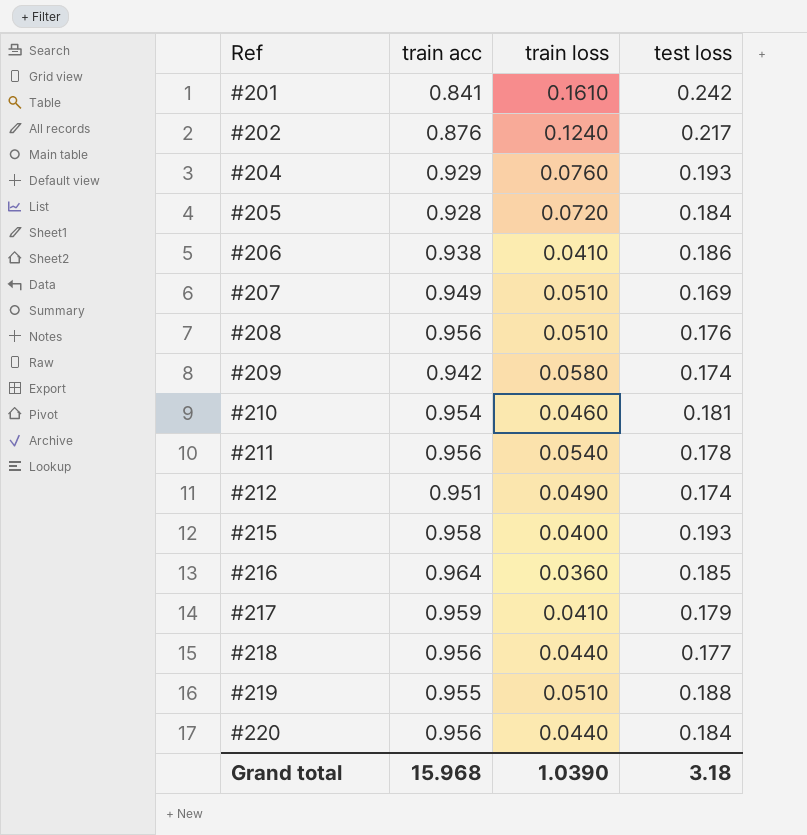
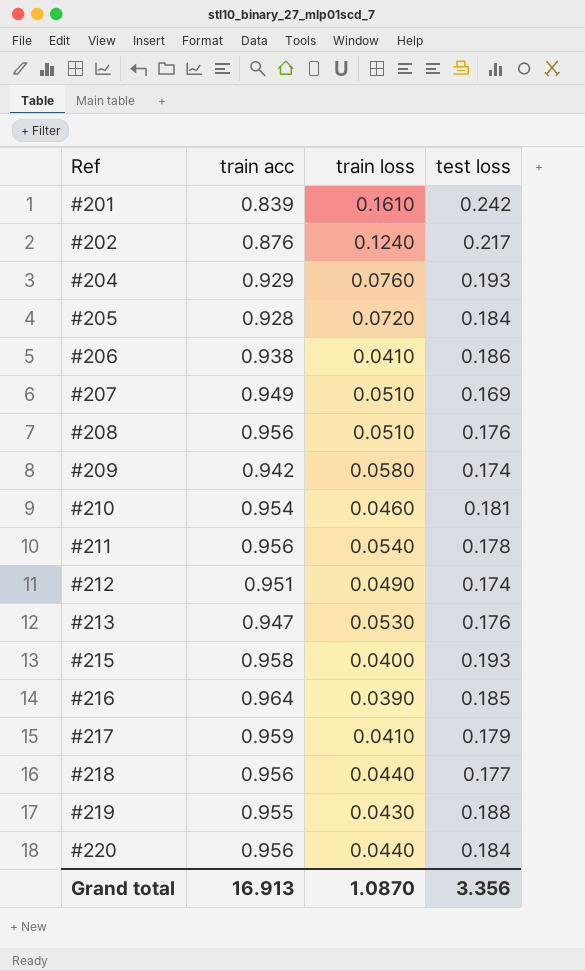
#201 | train acc: 0.841 -> 0.839
row #213: none -> 0.947 | 0.0530 | 0.176
#216 | train loss: 0.0360 -> 0.0390
#219 | train loss: 0.0510 -> 0.0430
Grand total | train acc: 15.968 -> 16.913
Grand total | train loss: 1.0390 -> 1.0870
Grand total | test loss: 3.18 -> 3.356

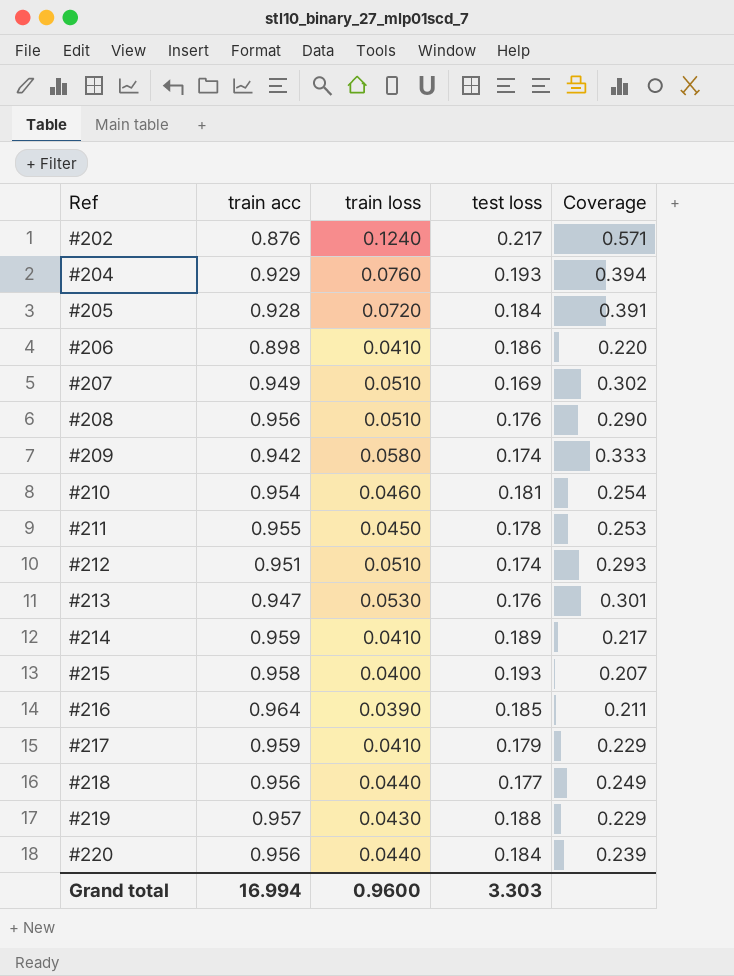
column Coverage | formula: none -> [train loss] / [test loss]
row #201: 0.839 | 0.1610 | 0.242 -> none
#206 | train acc: 0.938 -> 0.898
#211 | train acc: 0.956 -> 0.955
#211 | train loss: 0.0540 -> 0.0450
#212 | train loss: 0.0490 -> 0.0510
row #214: none -> 0.959 | 0.0410 | 0.189 | 0.217
#219 | train acc: 0.955 -> 0.957
Grand total | train acc: 16.913 -> 16.994
Grand total | train loss: 1.0870 -> 0.9600
Grand total | test loss: 3.356 -> 3.303

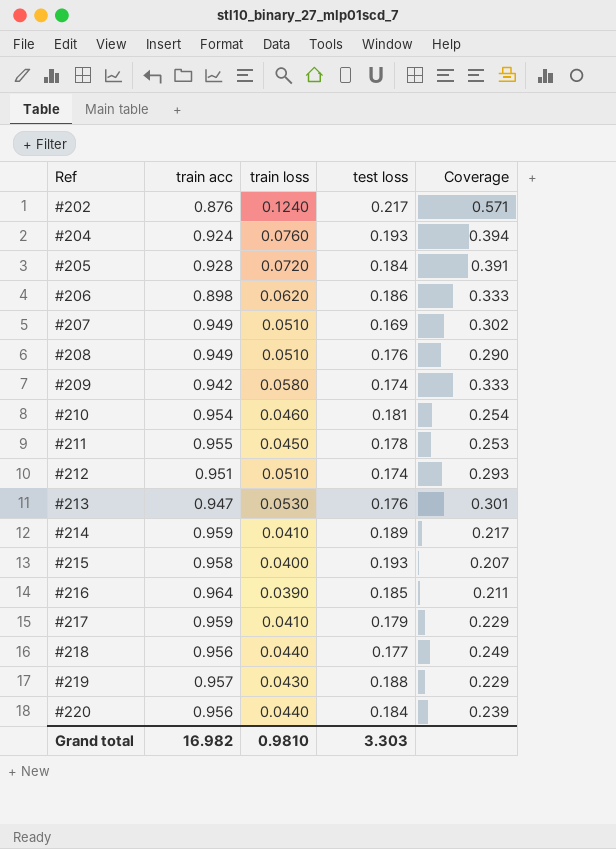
#204 | train acc: 0.929 -> 0.924
#206 | train loss: 0.0410 -> 0.0620
#206 | Coverage: 0.220 -> 0.333
#208 | train acc: 0.956 -> 0.949
Grand total | train acc: 16.994 -> 16.982
Grand total | train loss: 0.9600 -> 0.9810

